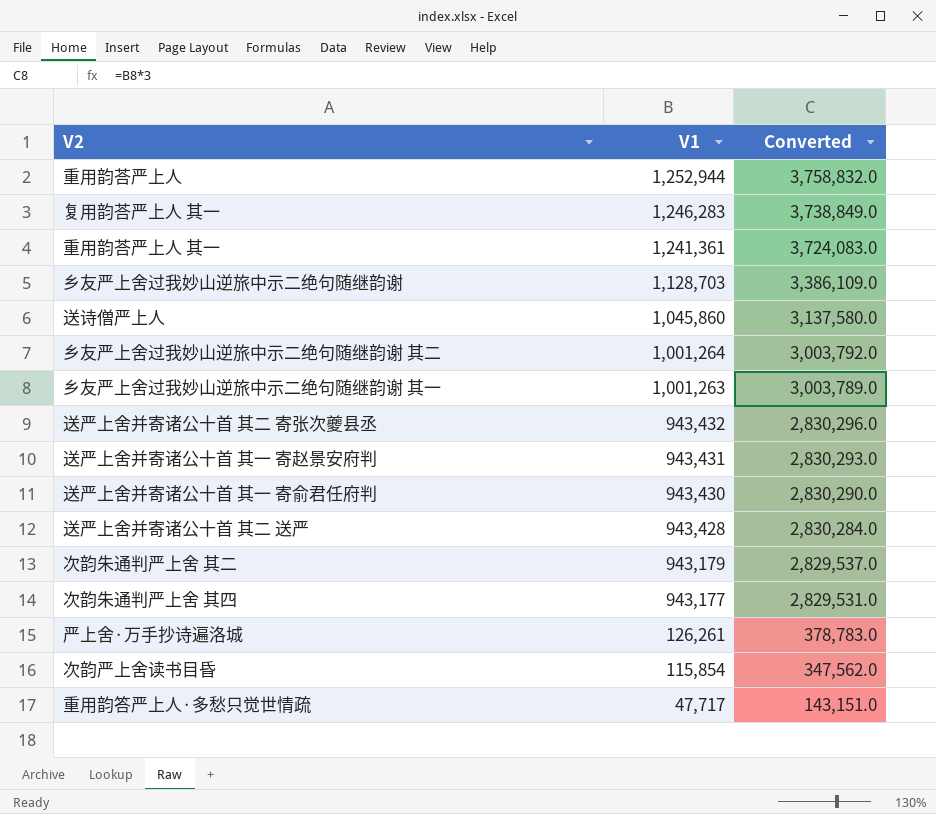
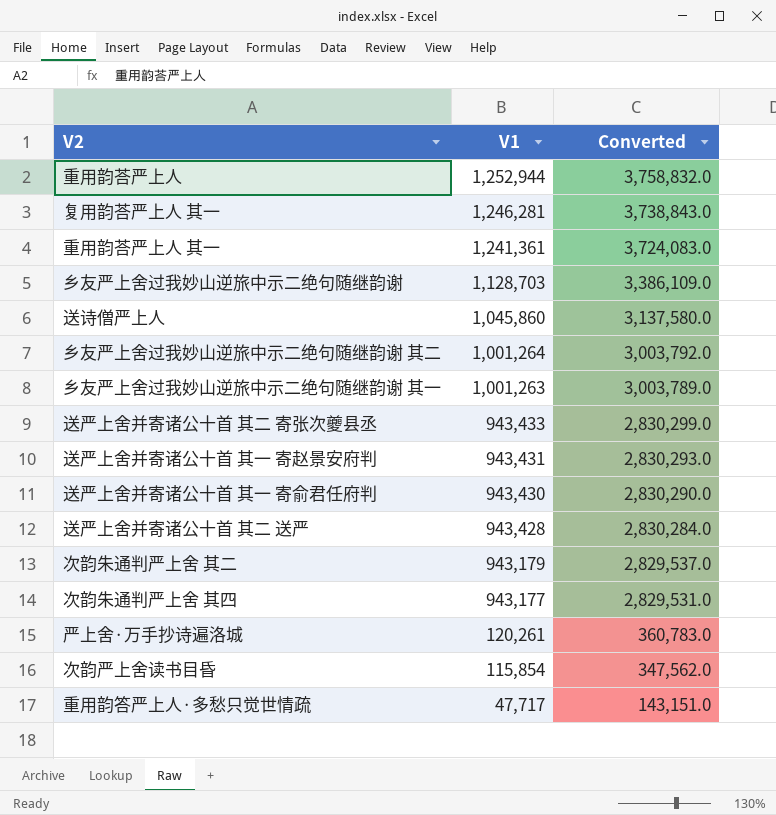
复用韵荅严上人 其一 | V1: 1,246,283 -> 1,246,281
复用韵荅严上人 其一 | Converted: 3,738,849.0 -> 3,738,843.0
送严上舍并寄诸公十首 其二 寄张次夔县丞 | V1: 943,432 -> 943,433
送严上舍并寄诸公十首 其二 寄张次夔县丞 | Converted: 2,830,296.0 -> 2,830,299.0
严上舍·万手抄诗遍洛城 | V1: 126,261 -> 120,261
严上舍·万手抄诗遍洛城 | Converted: 378,783.0 -> 360,783.0

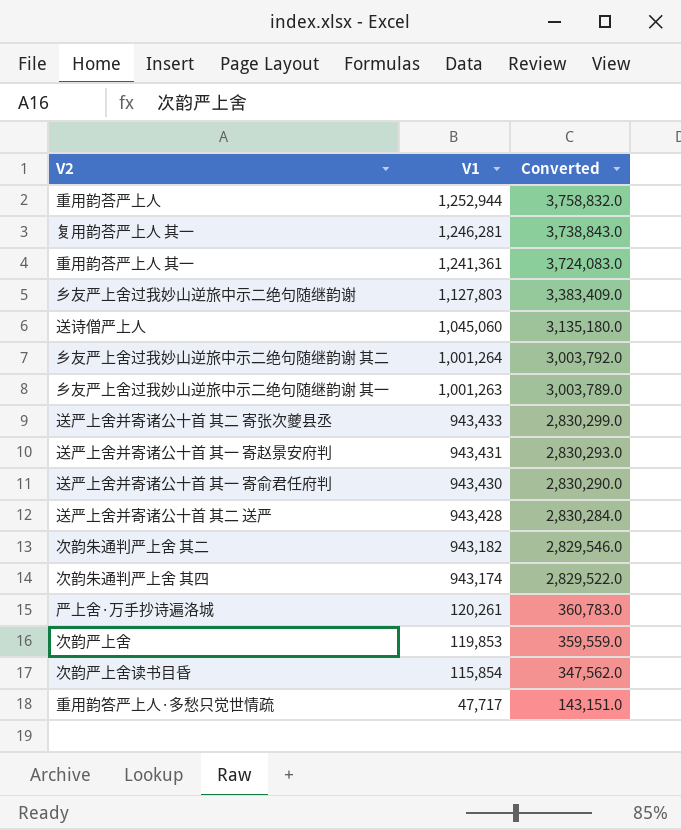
乡友严上舍过我妙山逆旅中示二绝句随继韵谢 | V1: 1,128,703 -> 1,127,803
乡友严上舍过我妙山逆旅中示二绝句随继韵谢 | Converted: 3,386,109.0 -> 3,383,409.0
送诗僧严上人 | V1: 1,045,860 -> 1,045,060
送诗僧严上人 | Converted: 3,137,580.0 -> 3,135,180.0
次韵朱通判严上舍 其二 | V1: 943,179 -> 943,182
次韵朱通判严上舍 其二 | Converted: 2,829,537.0 -> 2,829,546.0
次韵朱通判严上舍 其四 | V1: 943,177 -> 943,174
次韵朱通判严上舍 其四 | Converted: 2,829,531.0 -> 2,829,522.0
row 次韵严上舍: none -> 119,853 | 359,559.0

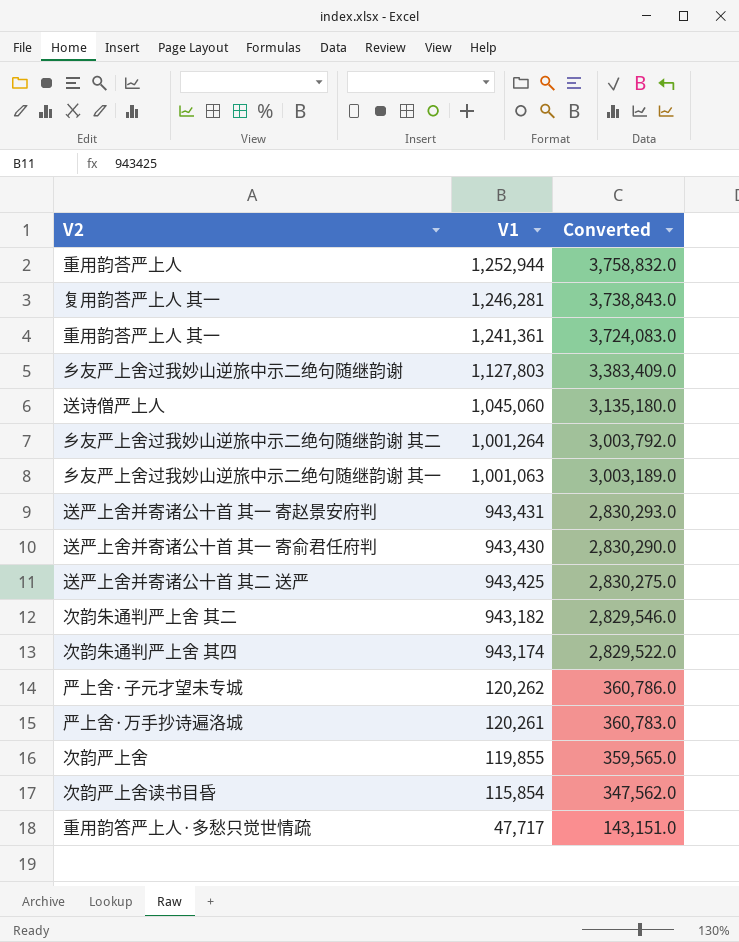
row 送严上舍并寄诸公十首 其二 寄张次夔县丞: 943,433 | 2,830,299.0 -> none
乡友严上舍过我妙山逆旅中示二绝句随继韵谢 其一 | V1: 1,001,263 -> 1,001,063
乡友严上舍过我妙山逆旅中示二绝句随继韵谢 其一 | Converted: 3,003,789.0 -> 3,003,189.0
送严上舍并寄诸公十首 其二 送严 | V1: 943,428 -> 943,425
送严上舍并寄诸公十首 其二 送严 | Converted: 2,830,284.0 -> 2,830,275.0
row 严上舍·子元才望未专城: none -> 120,262 | 360,786.0
次韵严上舍 | V1: 119,853 -> 119,855
次韵严上舍 | Converted: 359,559.0 -> 359,565.0

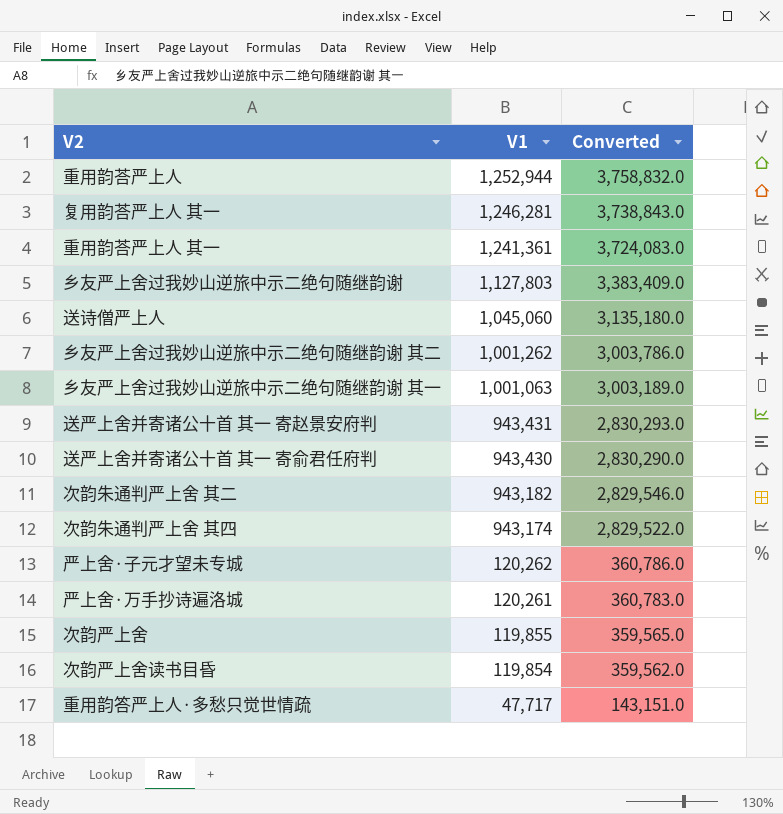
row 送严上舍并寄诸公十首 其二 送严: 943,425 | 2,830,275.0 -> none
乡友严上舍过我妙山逆旅中示二绝句随继韵谢 其二 | V1: 1,001,264 -> 1,001,262
乡友严上舍过我妙山逆旅中示二绝句随继韵谢 其二 | Converted: 3,003,792.0 -> 3,003,786.0
次韵严上舍读书目昏 | V1: 115,854 -> 119,854
次韵严上舍读书目昏 | Converted: 347,562.0 -> 359,562.0

